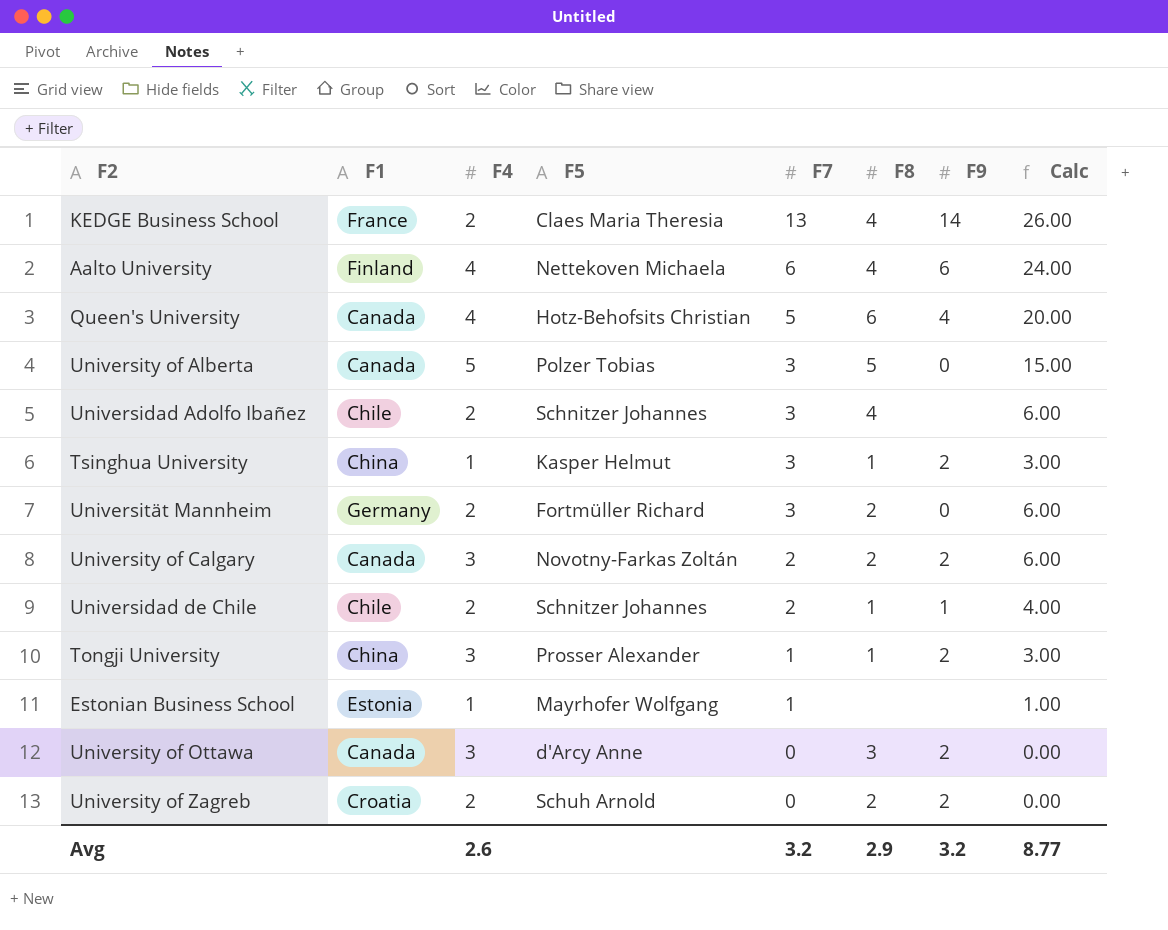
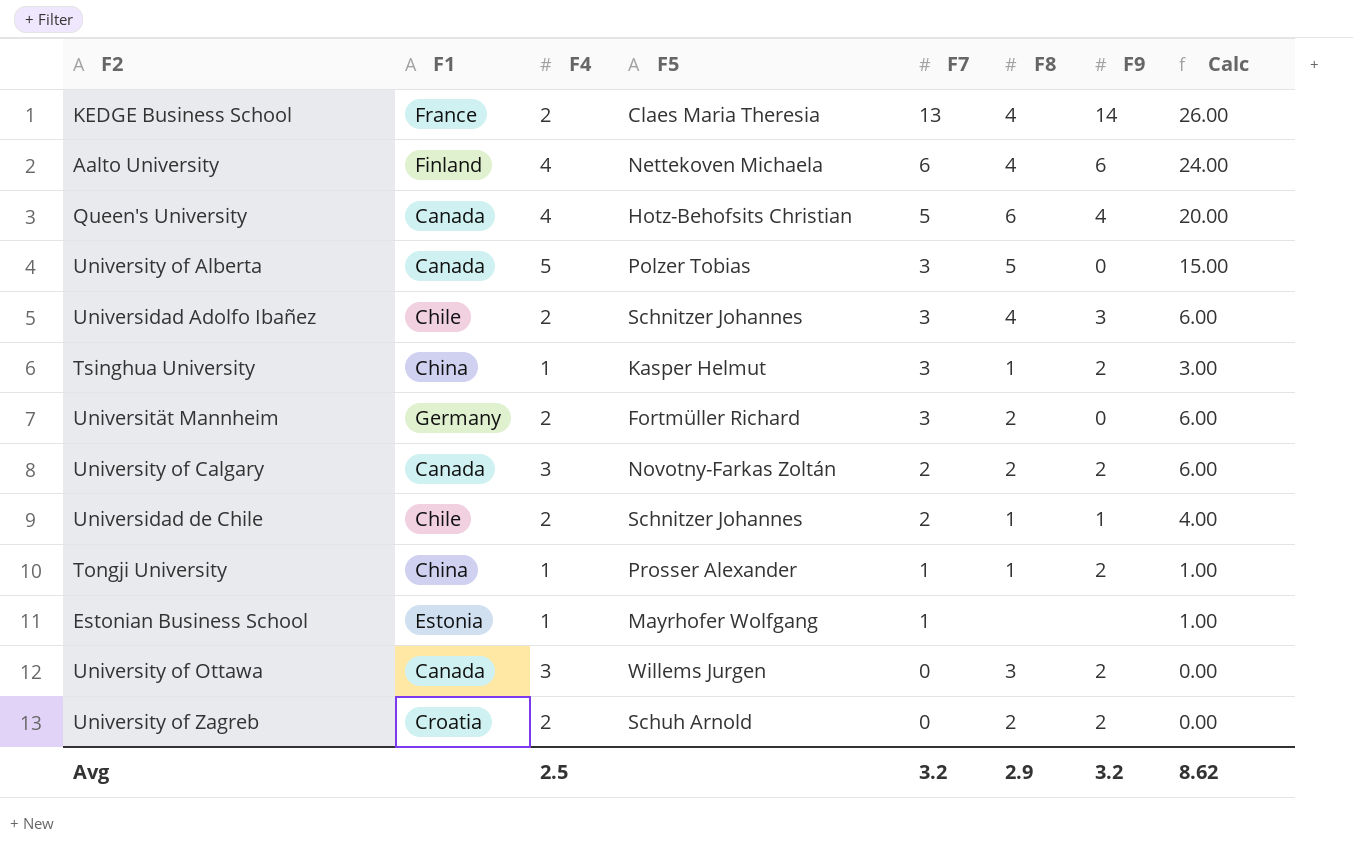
Universidad Adolfo Ibañez | F9: none -> 3
Tongji University | F4: 3 -> 1
Tongji University | Calc: 3.00 -> 1.00
University of Ottawa | F5: d'Arcy Anne -> Willems Jurgen
Avg | F4: 2.6 -> 2.5
Avg | Calc: 8.77 -> 8.62

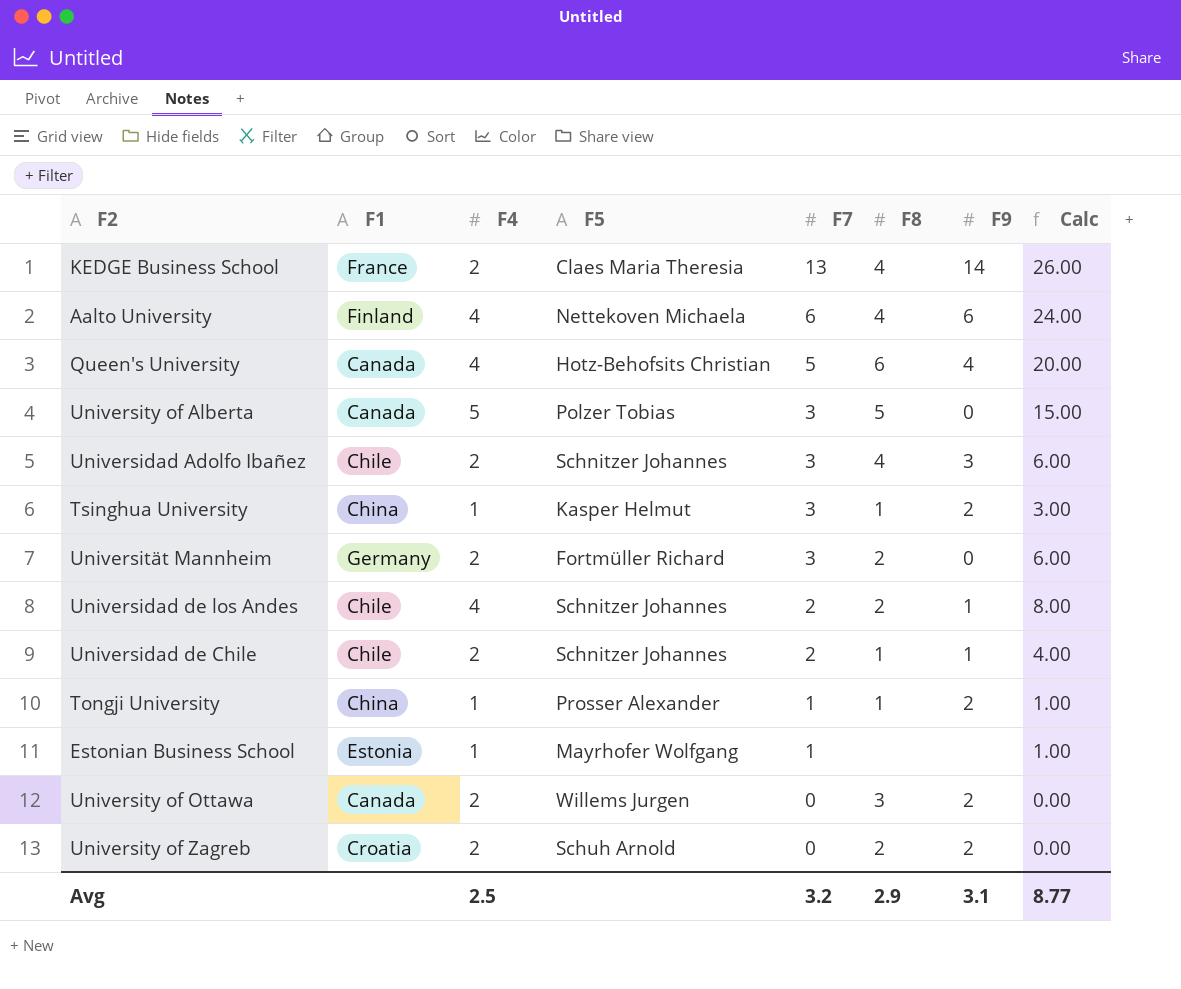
row University of Calgary: Canada | 3 | Novotny-Farkas Zoltán | 2 | 2 | 2 | 6.00 -> none
row Universidad de los Andes: none -> Chile | 4 | Schnitzer Johannes | 2 | 2 | 1 | 8.00
University of Ottawa | F4: 3 -> 2
Avg | F9: 3.2 -> 3.1
Avg | Calc: 8.62 -> 8.77

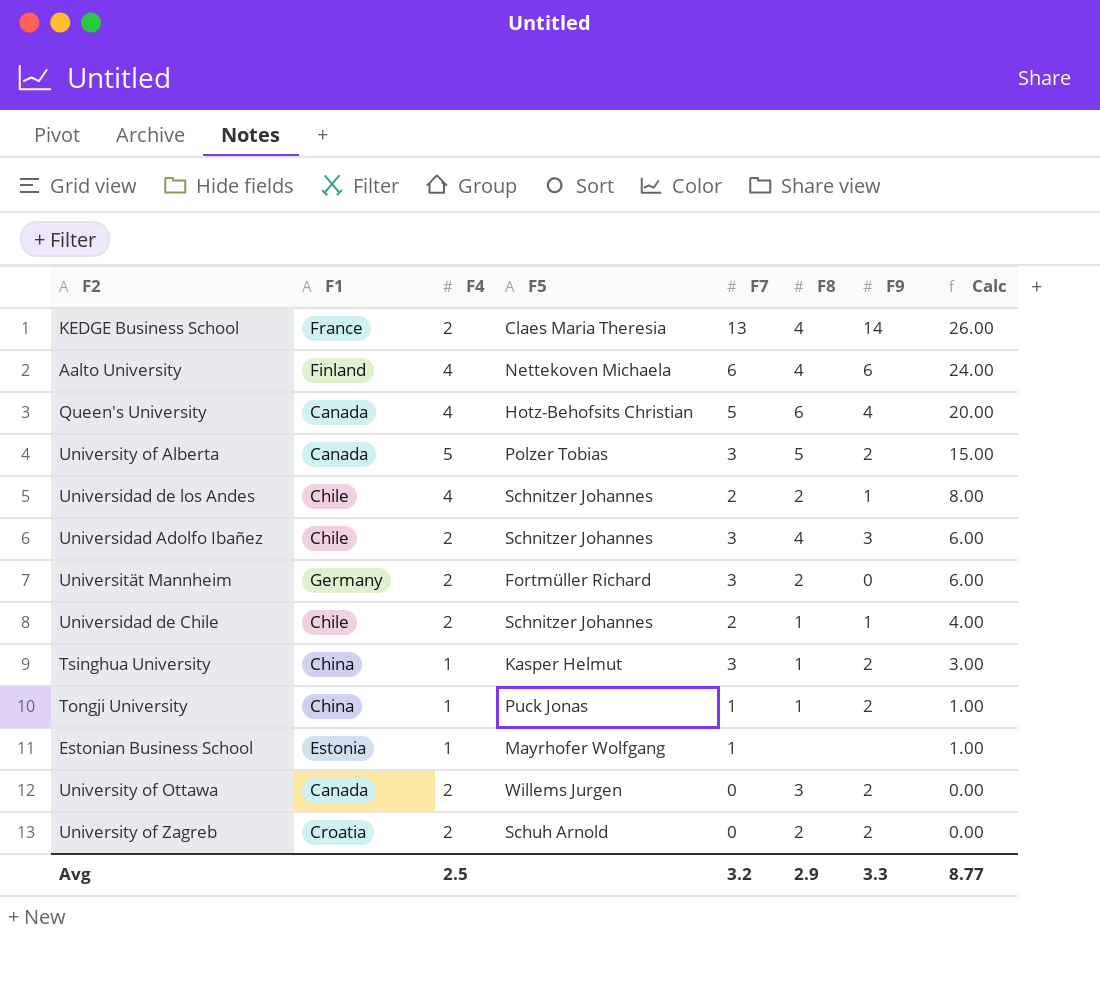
row order: F7 descending -> Calc descending
University of Alberta | F9: 0 -> 2
Tongji University | F5: Prosser Alexander -> Puck Jonas
Avg | F9: 3.1 -> 3.3

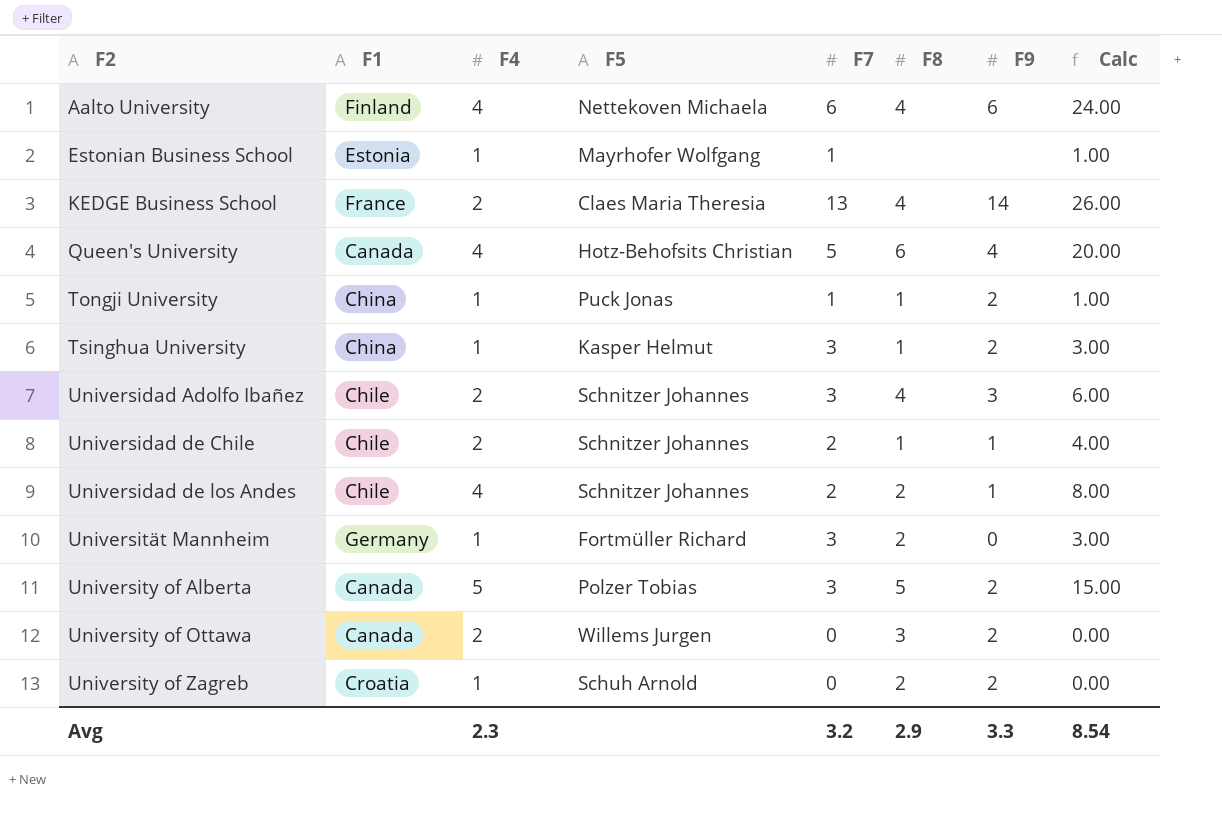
row order: Calc descending -> F2 ascending
Universität Mannheim | F4: 2 -> 1
Universität Mannheim | Calc: 6.00 -> 3.00
University of Zagreb | F4: 2 -> 1
Avg | F4: 2.5 -> 2.3
Avg | Calc: 8.77 -> 8.54

